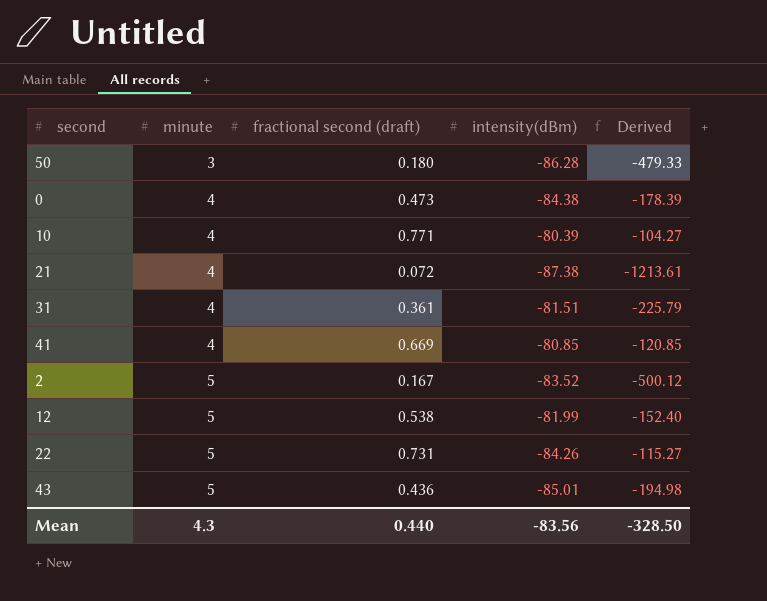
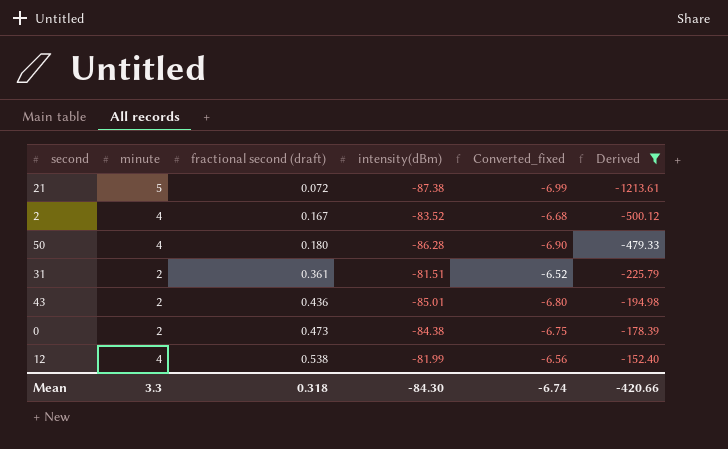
filter: none -> Derived <= -152.40
row order: minute ascending -> fractional second (draft) ascending
column Converted_fixed | formula: none -> [intensity(dBm)] * 0.08
21 | minute: 4 -> 5
2 | minute: 5 -> 4
50 | minute: 3 -> 4
31 | minute: 4 -> 2
43 | minute: 5 -> 2
0 | minute: 4 -> 2
12 | minute: 5 -> 4
Mean | minute: 4.3 -> 3.3
Mean | fractional second (draft): 0.440 -> 0.318
Mean | intensity(dBm): -83.56 -> -84.30
Mean | Derived: -328.50 -> -420.66

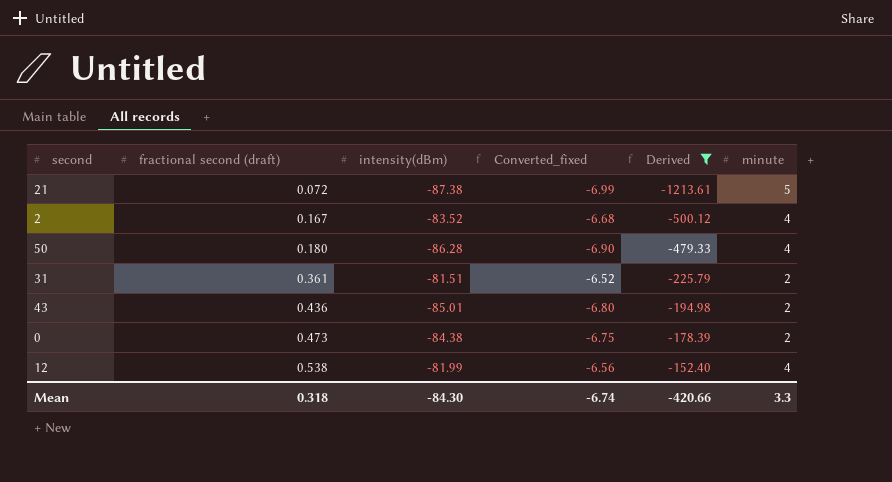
column minute | position: 2 -> 6

